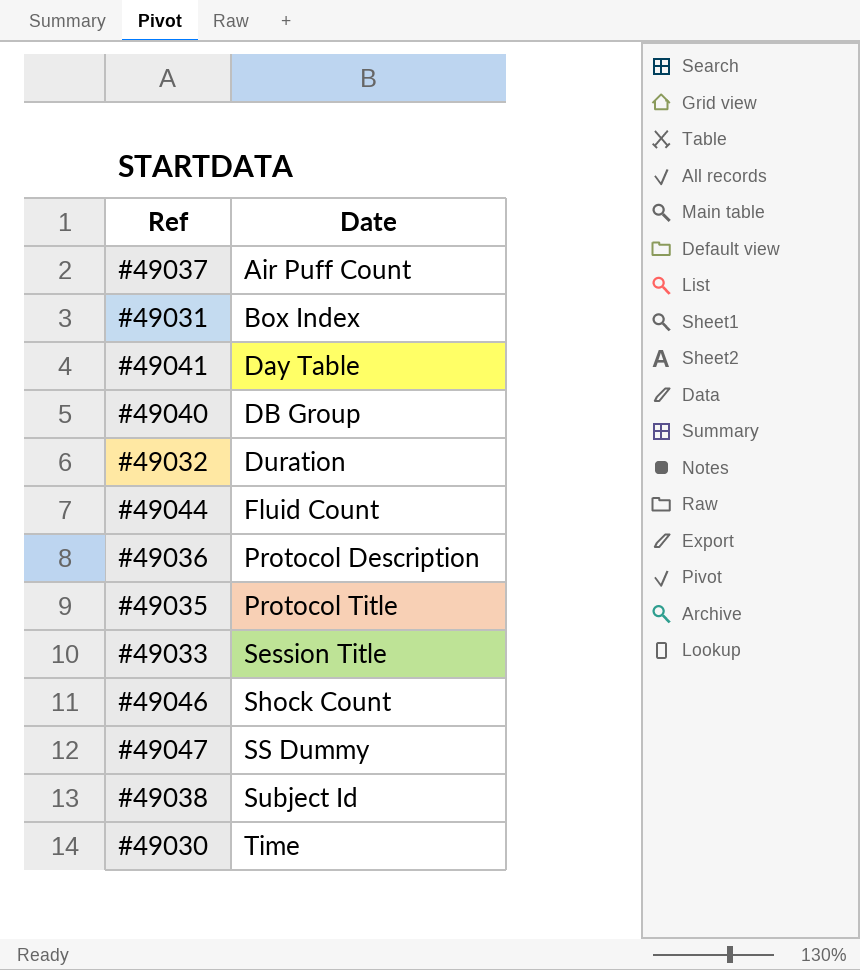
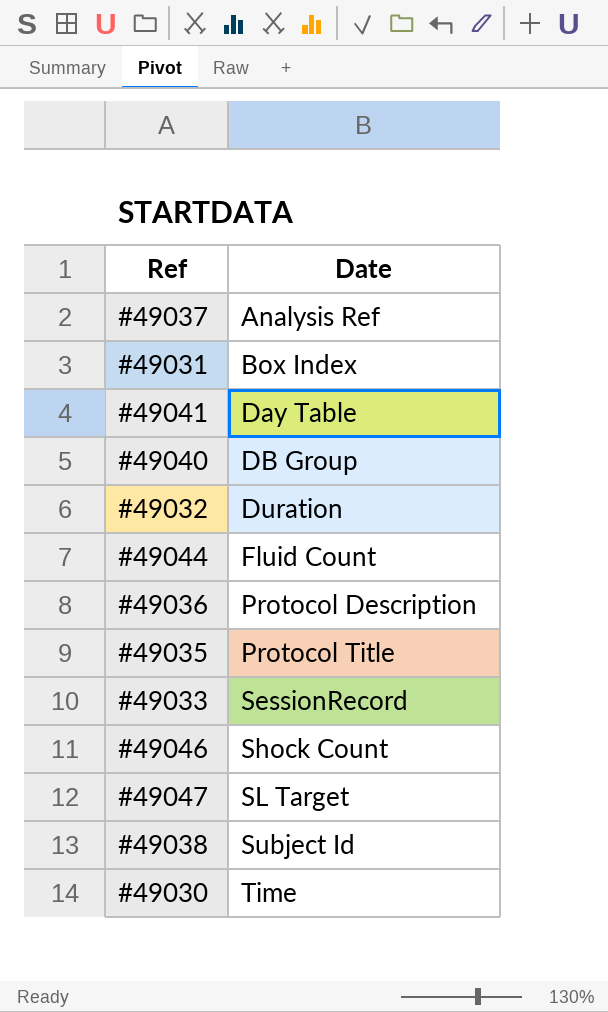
#49037 | Date: Air Puff Count -> Analysis Ref
#49033 | Date: Session Title -> SessionRecord
#49047 | Date: SS Dummy -> SL Target

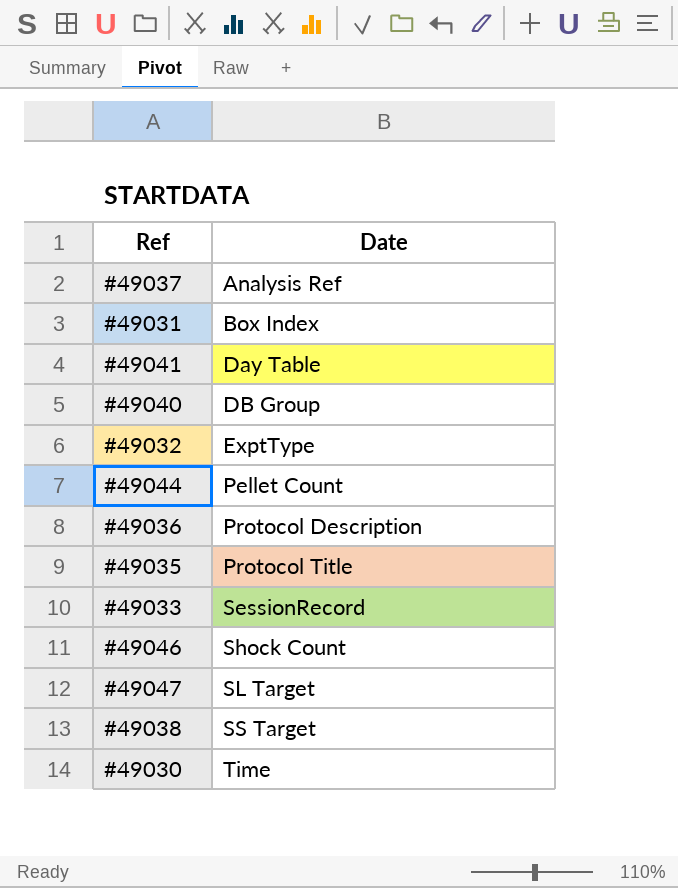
#49032 | Date: Duration -> ExptType
#49044 | Date: Fluid Count -> Pellet Count
#49038 | Date: Subject Id -> SS Target

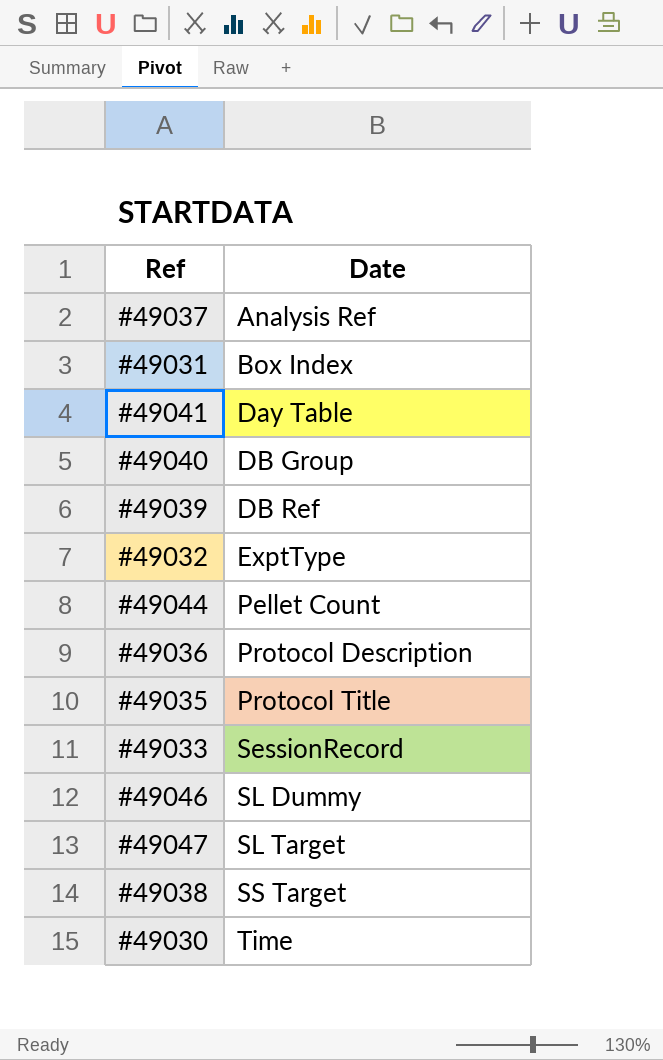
row #49039: none -> DB Ref
#49046 | Date: Shock Count -> SL Dummy

